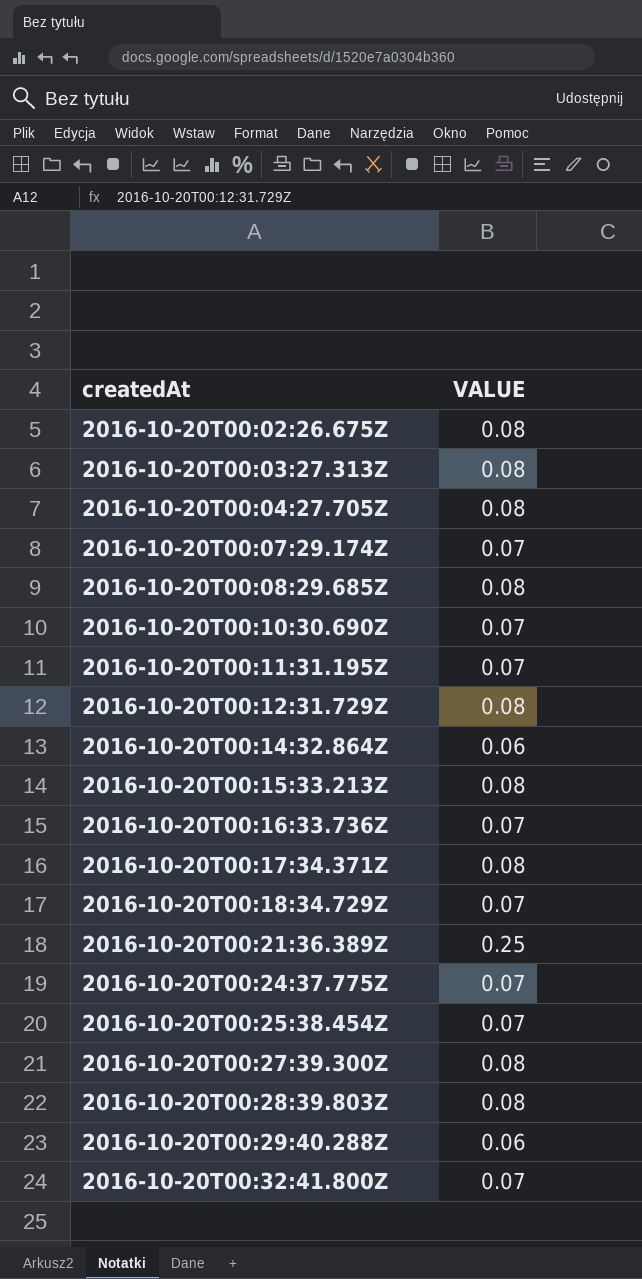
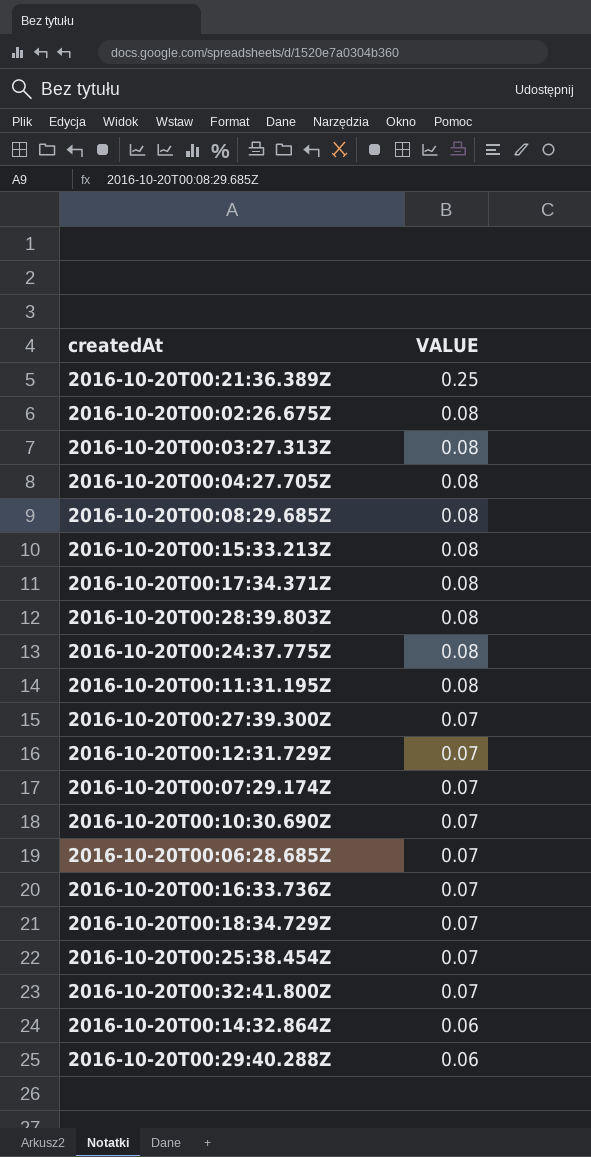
row order: createdAt ascending -> VALUE descending
2016-10-20T00:24:37.775Z | VALUE: 0.07 -> 0.08
2016-10-20T00:11:31.195Z | VALUE: 0.07 -> 0.08
2016-10-20T00:27:39.300Z | VALUE: 0.08 -> 0.07
2016-10-20T00:12:31.729Z | VALUE: 0.08 -> 0.07
row 2016-10-20T00:06:28.685Z: none -> 0.07

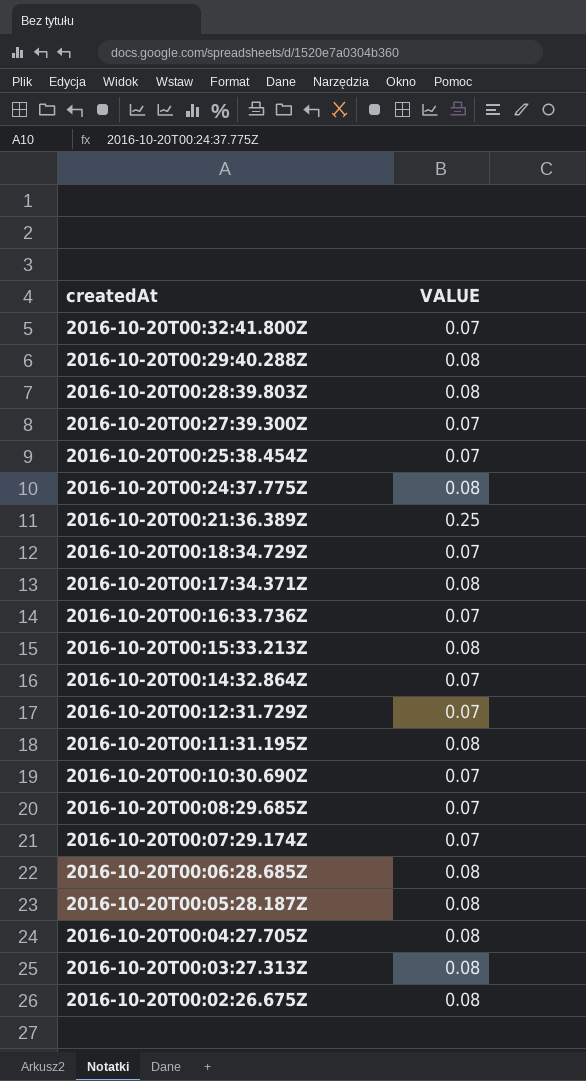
row order: VALUE descending -> createdAt descending
2016-10-20T00:29:40.288Z | VALUE: 0.06 -> 0.08
2016-10-20T00:14:32.864Z | VALUE: 0.06 -> 0.07
2016-10-20T00:08:29.685Z | VALUE: 0.08 -> 0.07
2016-10-20T00:06:28.685Z | VALUE: 0.07 -> 0.08
row 2016-10-20T00:05:28.187Z: none -> 0.08

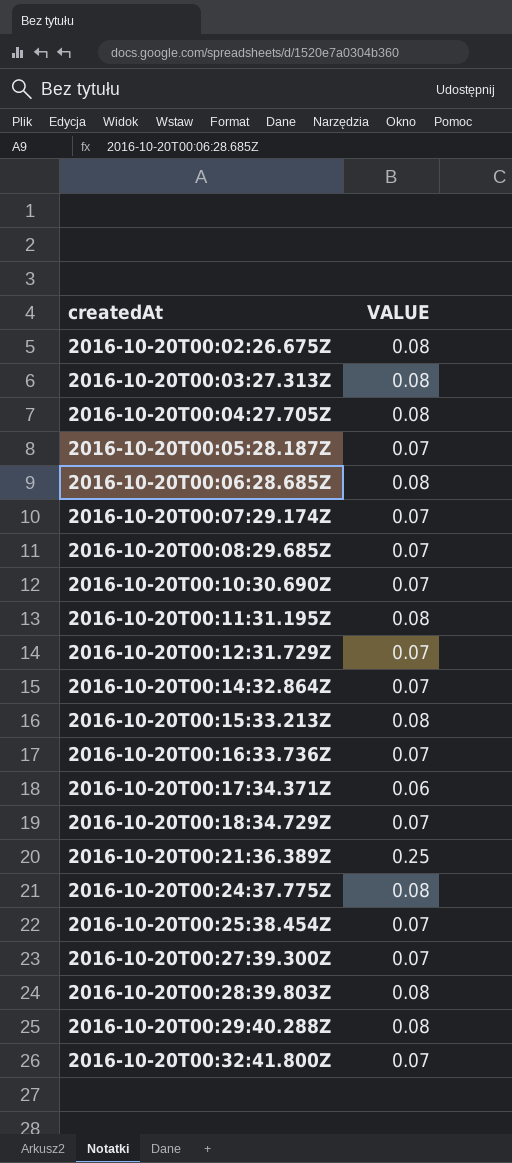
row order: createdAt descending -> createdAt ascending
2016-10-20T00:05:28.187Z | VALUE: 0.08 -> 0.07
2016-10-20T00:17:34.371Z | VALUE: 0.08 -> 0.06

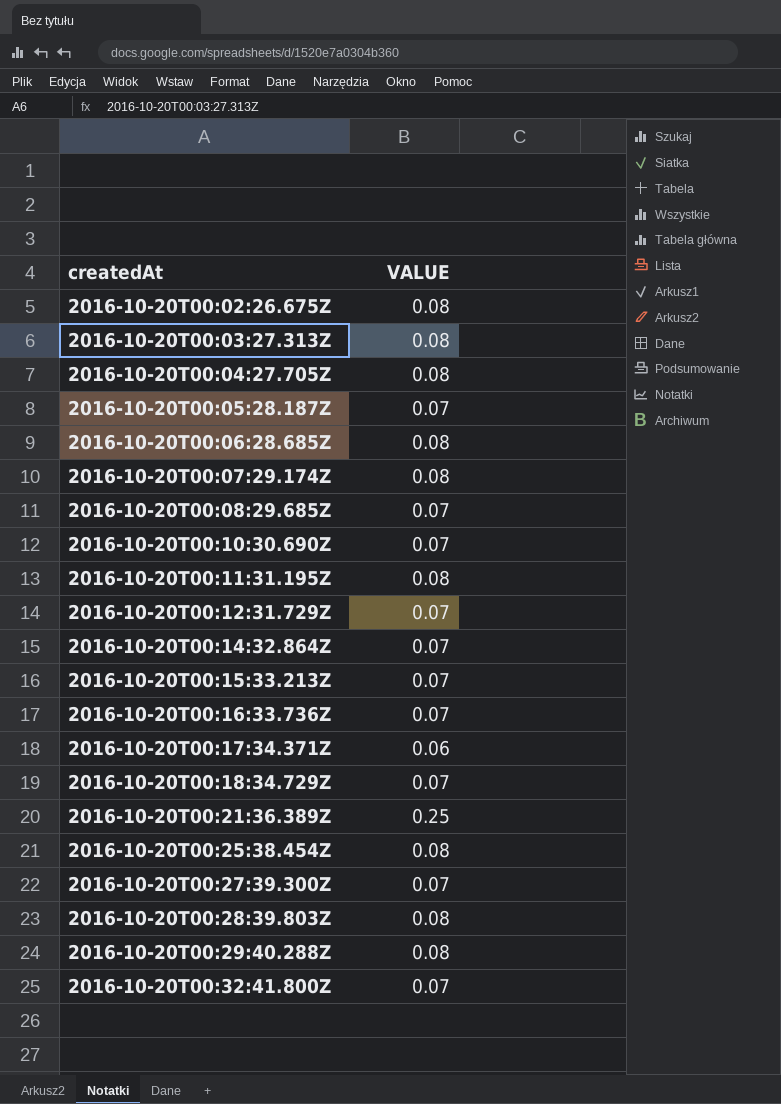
row 2016-10-20T00:24:37.775Z: 0.08 -> none
2016-10-20T00:07:29.174Z | VALUE: 0.07 -> 0.08
2016-10-20T00:15:33.213Z | VALUE: 0.08 -> 0.07
2016-10-20T00:25:38.454Z | VALUE: 0.07 -> 0.08

